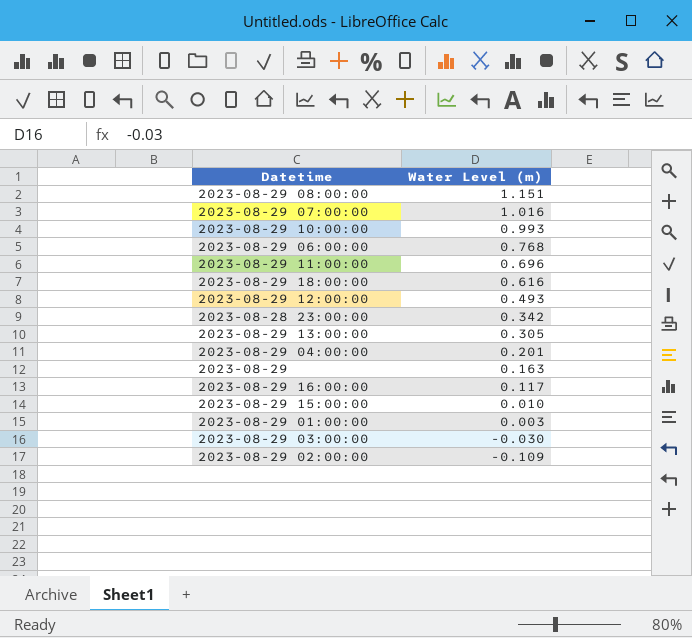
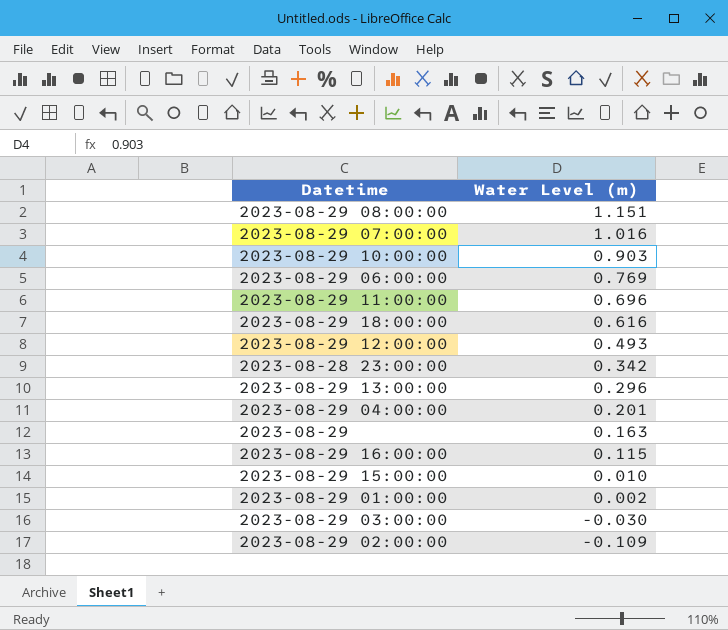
2023-08-29 10:00:00 | Water Level (m): 0.993 -> 0.903
2023-08-29 06:00:00 | Water Level (m): 0.768 -> 0.769
2023-08-29 13:00:00 | Water Level (m): 0.305 -> 0.296
2023-08-29 16:00:00 | Water Level (m): 0.117 -> 0.115
2023-08-29 01:00:00 | Water Level (m): 0.003 -> 0.002

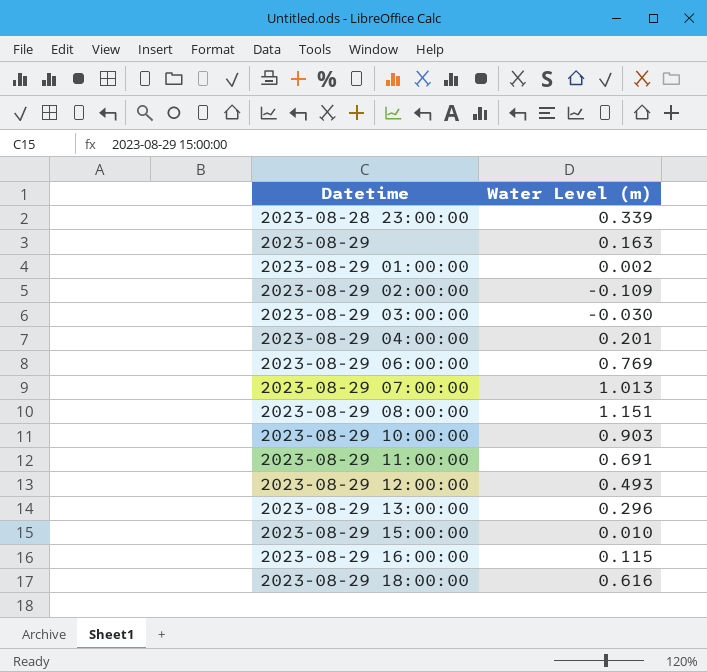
row order: Water Level (m) descending -> Datetime ascending
2023-08-28 23:00:00 | Water Level (m): 0.342 -> 0.339
2023-08-29 07:00:00 | Water Level (m): 1.016 -> 1.013
2023-08-29 11:00:00 | Water Level (m): 0.696 -> 0.691

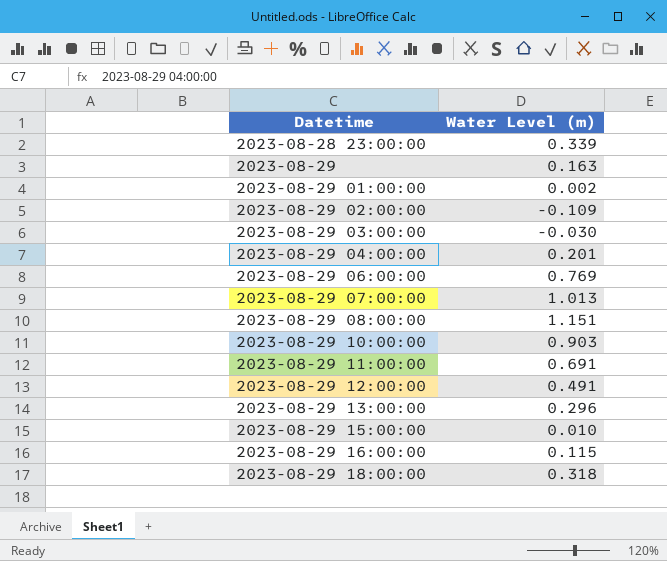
2023-08-29 12:00:00 | Water Level (m): 0.493 -> 0.491
2023-08-29 18:00:00 | Water Level (m): 0.616 -> 0.318

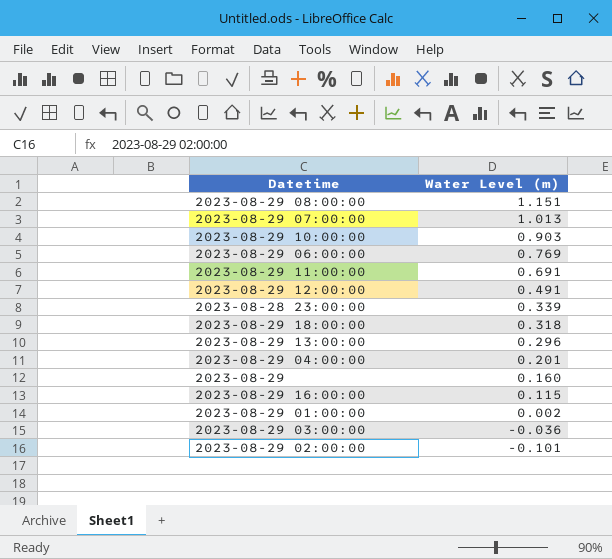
row order: Datetime ascending -> Water Level (m) descending
row 2023-08-29 15:00:00: 0.010 -> none
2023-08-29 | Water Level (m): 0.163 -> 0.160
2023-08-29 03:00:00 | Water Level (m): -0.030 -> -0.036
2023-08-29 02:00:00 | Water Level (m): -0.109 -> -0.101

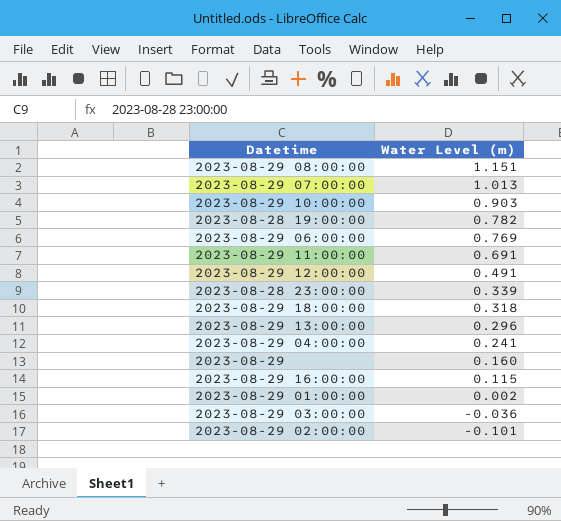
row 2023-08-28 19:00:00: none -> 0.782
2023-08-29 04:00:00 | Water Level (m): 0.201 -> 0.241

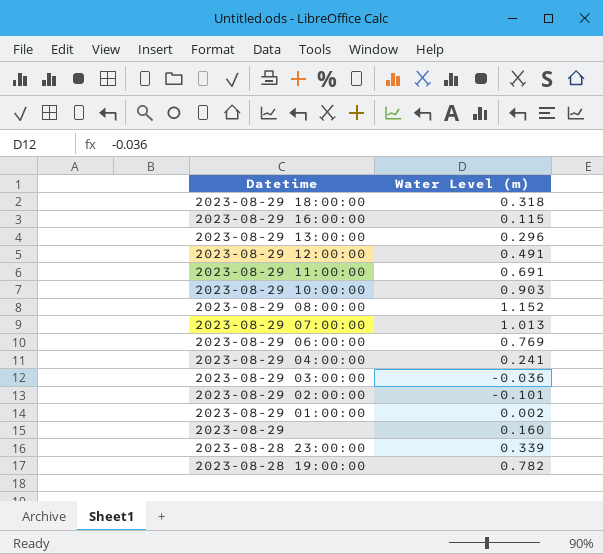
row order: Water Level (m) descending -> Datetime descending
2023-08-29 08:00:00 | Water Level (m): 1.151 -> 1.152

